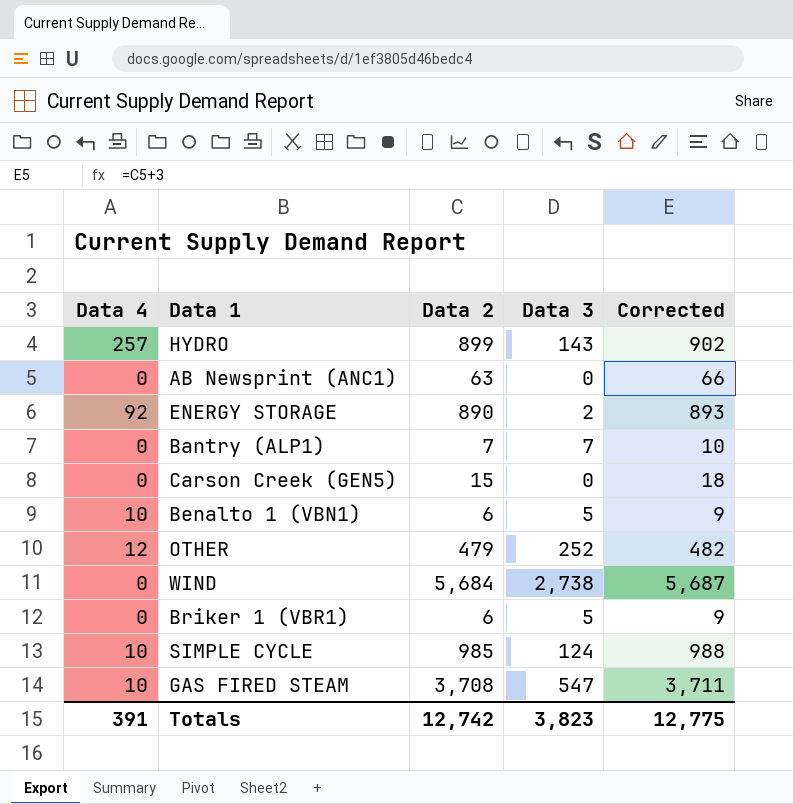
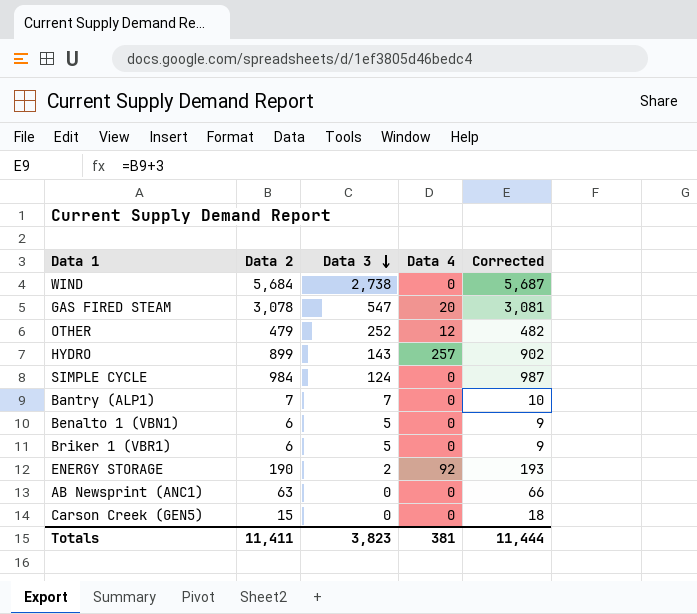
row order: none -> Data 3 descending
column Data 4 | position: 1 -> 4
GAS FIRED STEAM | Data 2: 3,708 -> 3,078
GAS FIRED STEAM | Data 4: 10 -> 20
GAS FIRED STEAM | Corrected: 3,711 -> 3,081
SIMPLE CYCLE | Data 2: 985 -> 984
SIMPLE CYCLE | Data 4: 10 -> 0
SIMPLE CYCLE | Corrected: 988 -> 987
Benalto 1 (VBN1) | Data 4: 10 -> 0
ENERGY STORAGE | Data 2: 890 -> 190
ENERGY STORAGE | Corrected: 893 -> 193
Totals | Data 2: 12,742 -> 11,411
Totals | Data 4: 391 -> 381
Totals | Corrected: 12,775 -> 11,444

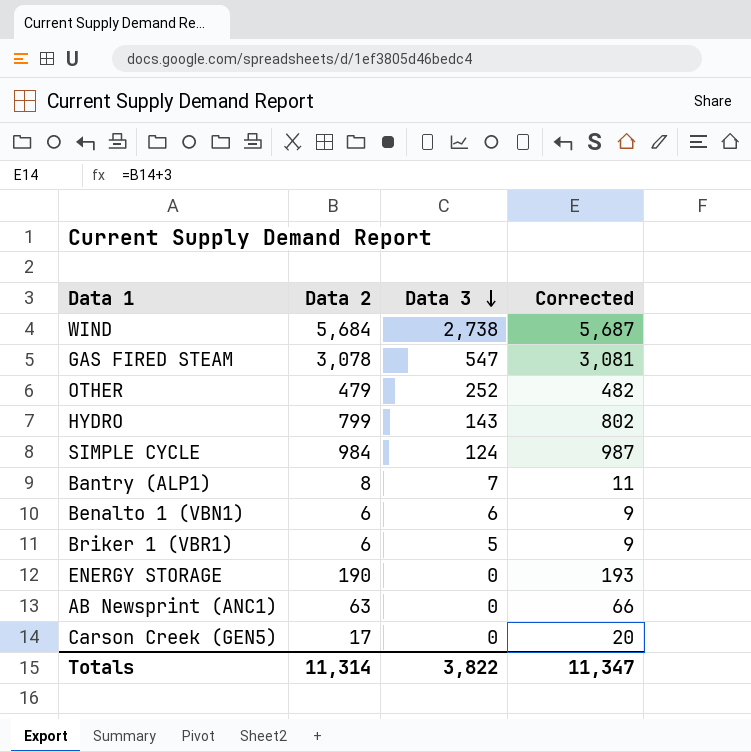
column Data 4 | position: 4 -> none
HYDRO | Data 2: 899 -> 799
HYDRO | Corrected: 902 -> 802
Bantry (ALP1) | Data 2: 7 -> 8
Bantry (ALP1) | Corrected: 10 -> 11
Benalto 1 (VBN1) | Data 3: 5 -> 6
ENERGY STORAGE | Data 3: 2 -> 0
Carson Creek (GEN5) | Data 2: 15 -> 17
Carson Creek (GEN5) | Corrected: 18 -> 20
Totals | Data 2: 11,411 -> 11,314
Totals | Data 3: 3,823 -> 3,822
Totals | Corrected: 11,444 -> 11,347

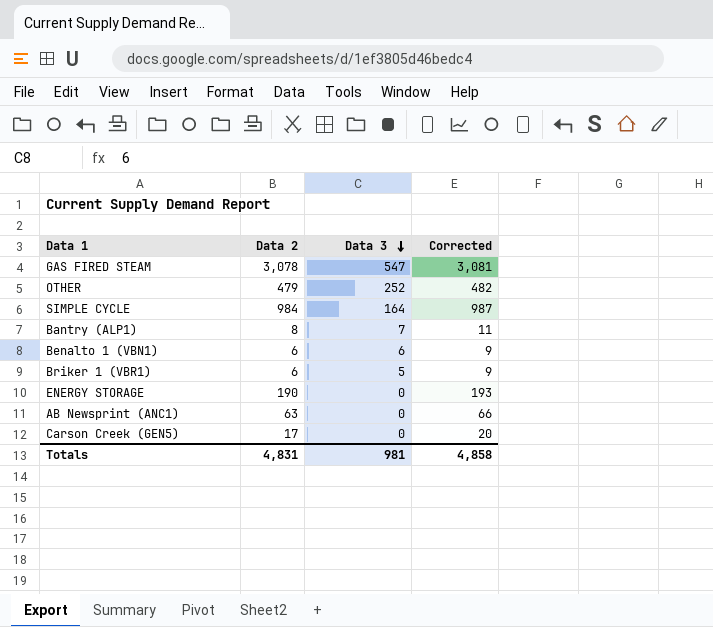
row WIND: 5,684 | 2,738 | 5,687 -> none
row HYDRO: 799 | 143 | 802 -> none
SIMPLE CYCLE | Data 3: 124 -> 164
Totals | Data 2: 11,314 -> 4,831
Totals | Data 3: 3,822 -> 981
Totals | Corrected: 11,347 -> 4,858

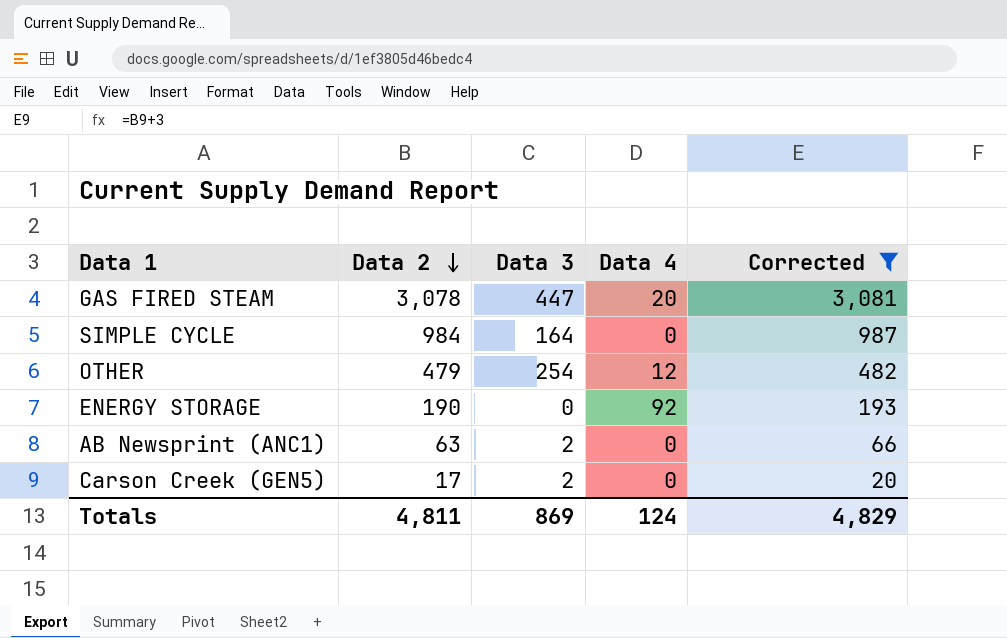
filter: none -> Corrected >= 20
row order: Data 3 descending -> Data 2 descending
column Data 4 | position: none -> 4
GAS FIRED STEAM | Data 3: 547 -> 447
OTHER | Data 3: 252 -> 254
AB Newsprint (ANC1) | Data 3: 0 -> 2
Carson Creek (GEN5) | Data 3: 0 -> 2
Totals | Data 2: 4,831 -> 4,811
Totals | Data 3: 981 -> 869
Totals | Corrected: 4,858 -> 4,829

